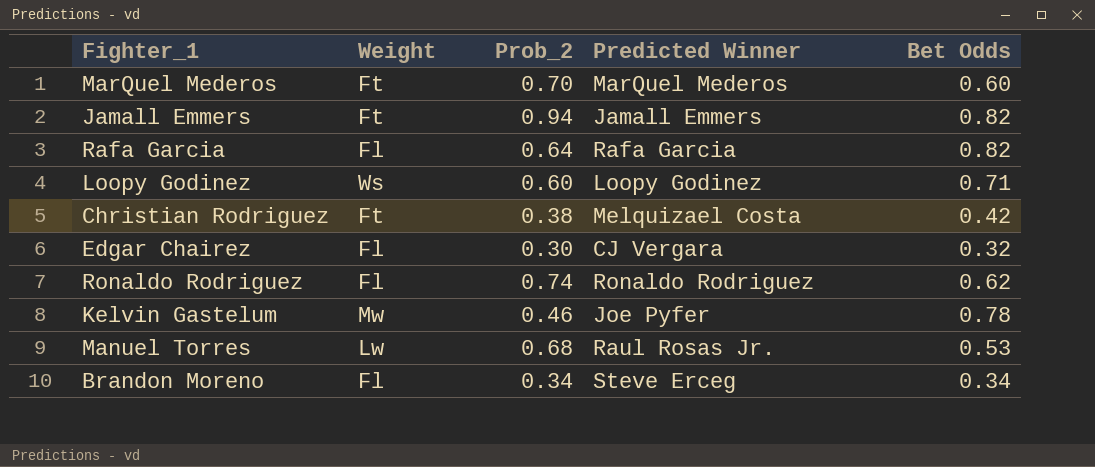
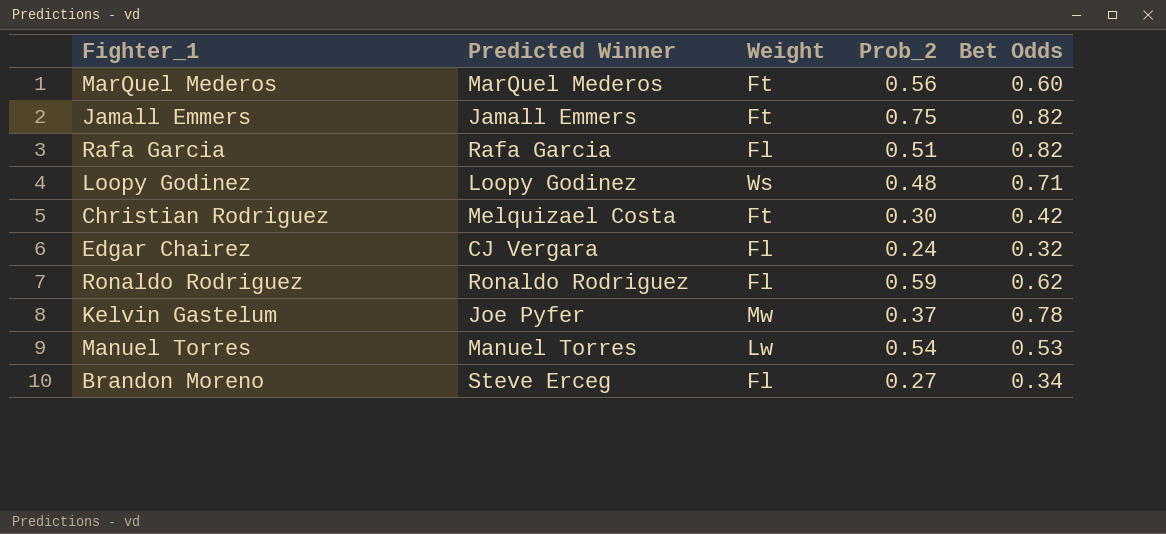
column Predicted Winner | position: 4 -> 2
MarQuel Mederos | Prob_2: 0.70 -> 0.56
Jamall Emmers | Prob_2: 0.94 -> 0.75
Rafa Garcia | Prob_2: 0.64 -> 0.51
Loopy Godinez | Prob_2: 0.60 -> 0.48
Christian Rodriguez | Prob_2: 0.38 -> 0.30
Edgar Chairez | Prob_2: 0.30 -> 0.24
Ronaldo Rodriguez | Prob_2: 0.74 -> 0.59
Kelvin Gastelum | Prob_2: 0.46 -> 0.37
Manuel Torres | Predicted Winner: Raul Rosas Jr. -> Manuel Torres
Manuel Torres | Prob_2: 0.68 -> 0.54
Brandon Moreno | Prob_2: 0.34 -> 0.27

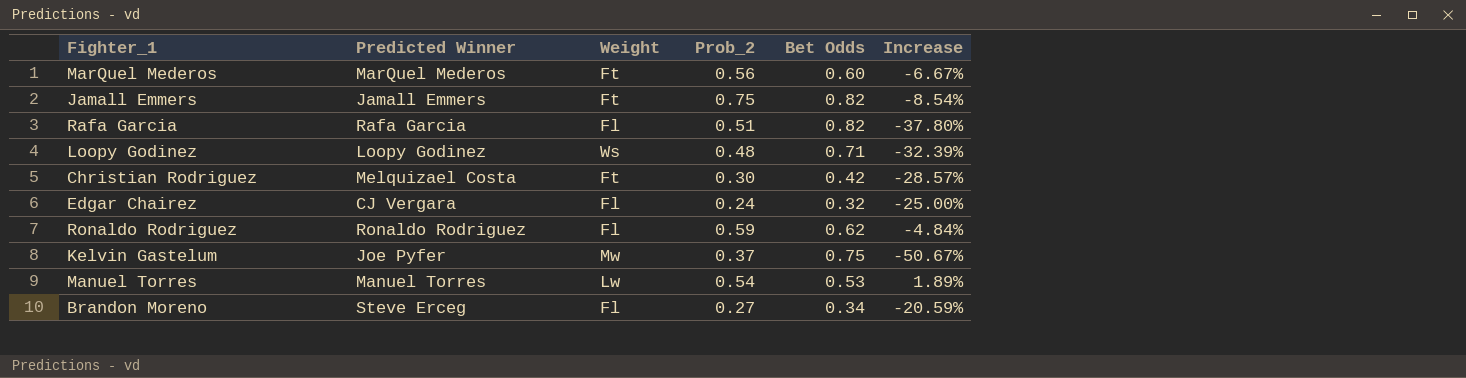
column Increase | formula: none -> ([Prob_2] - [Bet Odds]) / [Bet Odds]
Kelvin Gastelum | Bet Odds: 0.78 -> 0.75

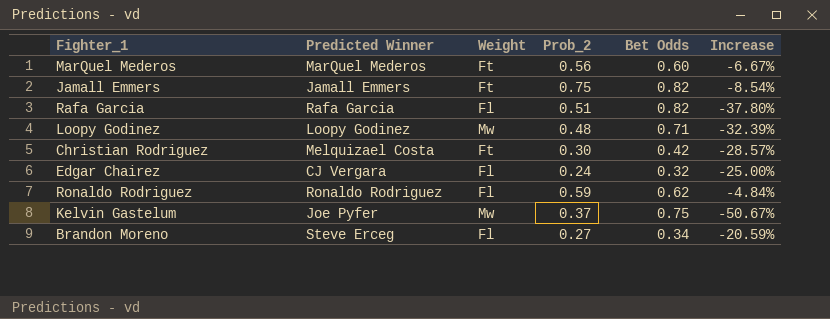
row Manuel Torres: Manuel Torres | Lw | 0.54 | 0.53 | 1.89% -> none
Loopy Godinez | Weight: Ws -> Mw

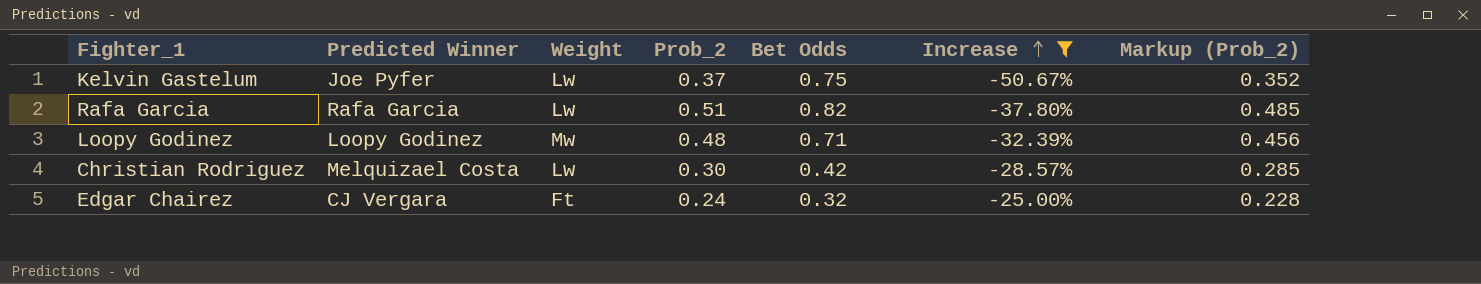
filter: none -> Increase <= -25.00%
row order: none -> Increase ascending
column Markup (Prob_2) | formula: none -> [Prob_2] * 0.95
Kelvin Gastelum | Weight: Mw -> Lw
Rafa Garcia | Weight: Fl -> Lw
Christian Rodriguez | Weight: Ft -> Lw
Edgar Chairez | Weight: Fl -> Ft

